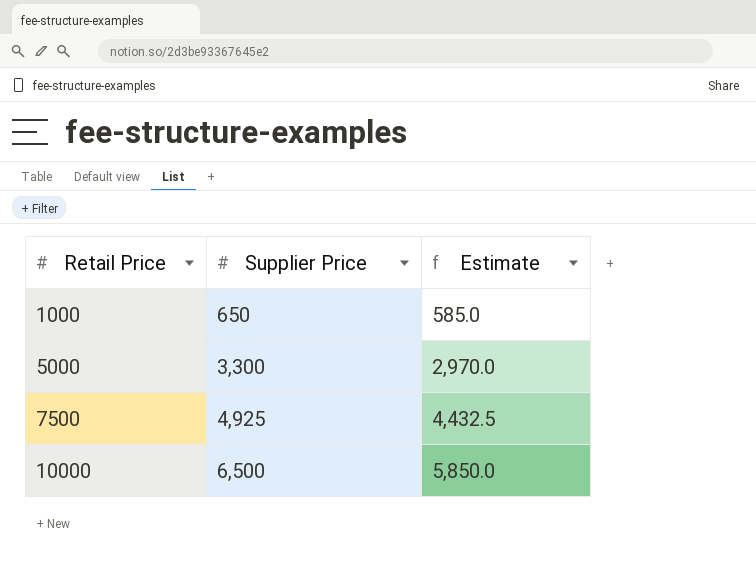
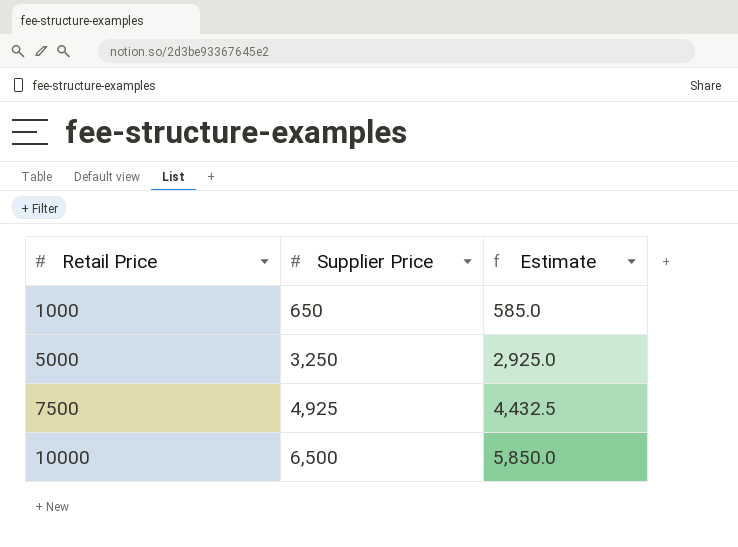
5000 | Supplier Price: 3,300 -> 3,250
5000 | Estimate: 2,970.0 -> 2,925.0

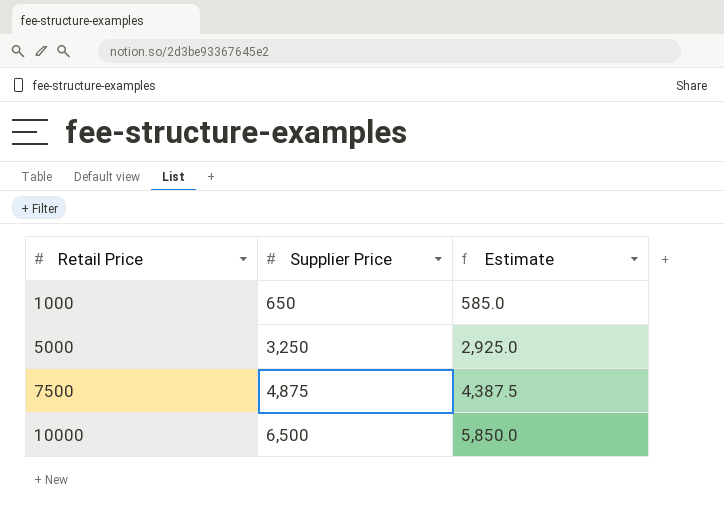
7500 | Supplier Price: 4,925 -> 4,875
7500 | Estimate: 4,432.5 -> 4,387.5

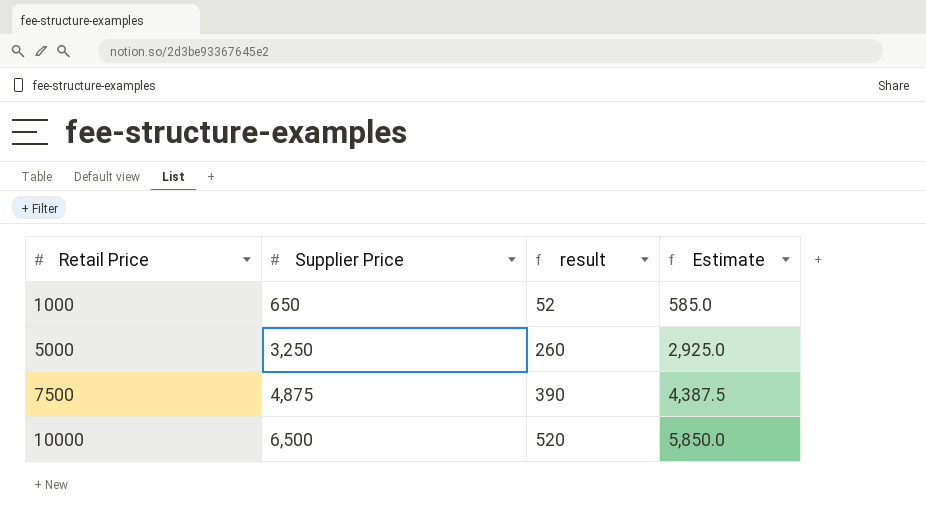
column result | formula: none -> [Supplier Price] * 0.08

